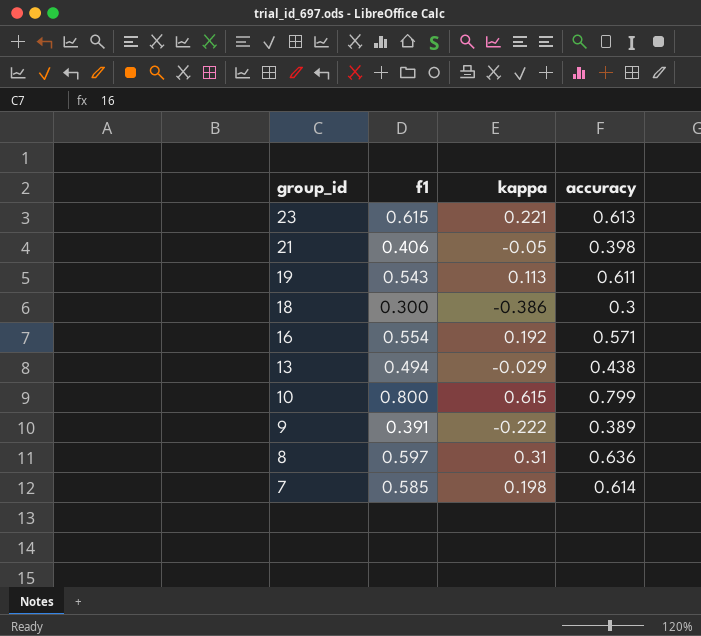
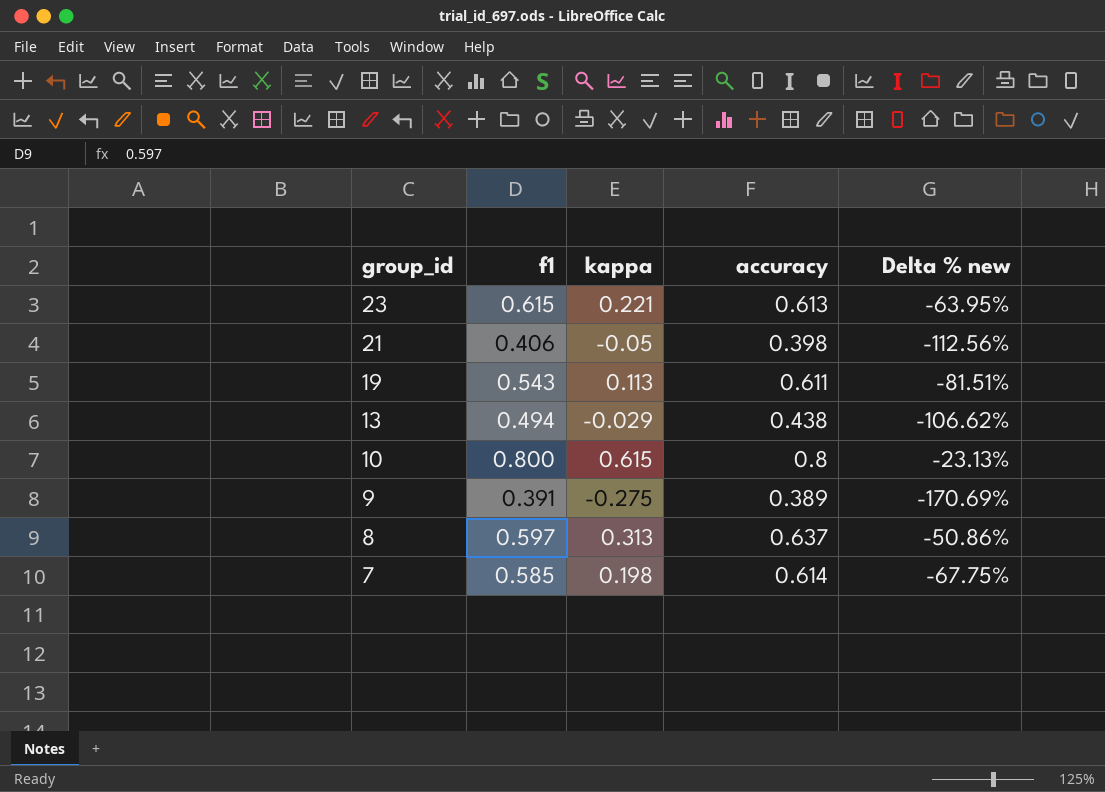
column Delta % new | formula: none -> ([kappa] - [accuracy]) / [accuracy]
row 18: 0.300 | -0.386 | 0.3 -> none
row 16: 0.554 | 0.192 | 0.571 -> none
10 | accuracy: 0.799 -> 0.8
9 | kappa: -0.222 -> -0.275
8 | kappa: 0.31 -> 0.313
8 | accuracy: 0.636 -> 0.637

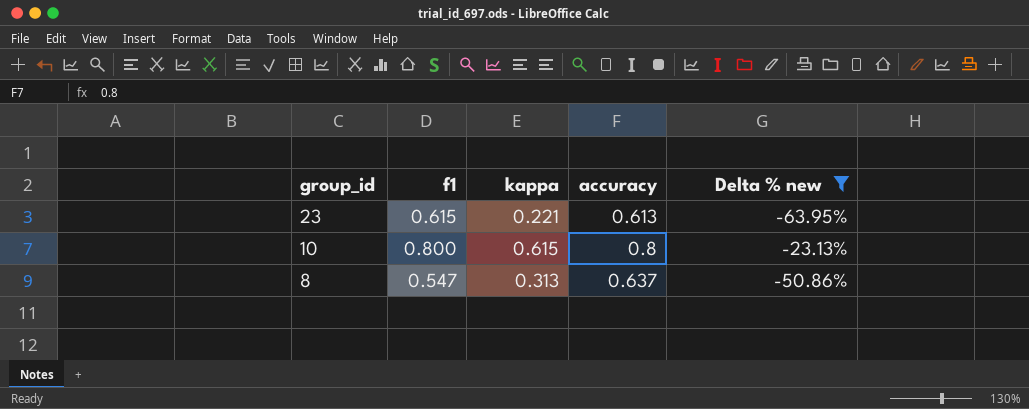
filter: none -> Delta % new >= -63.95%
8 | f1: 0.597 -> 0.547

